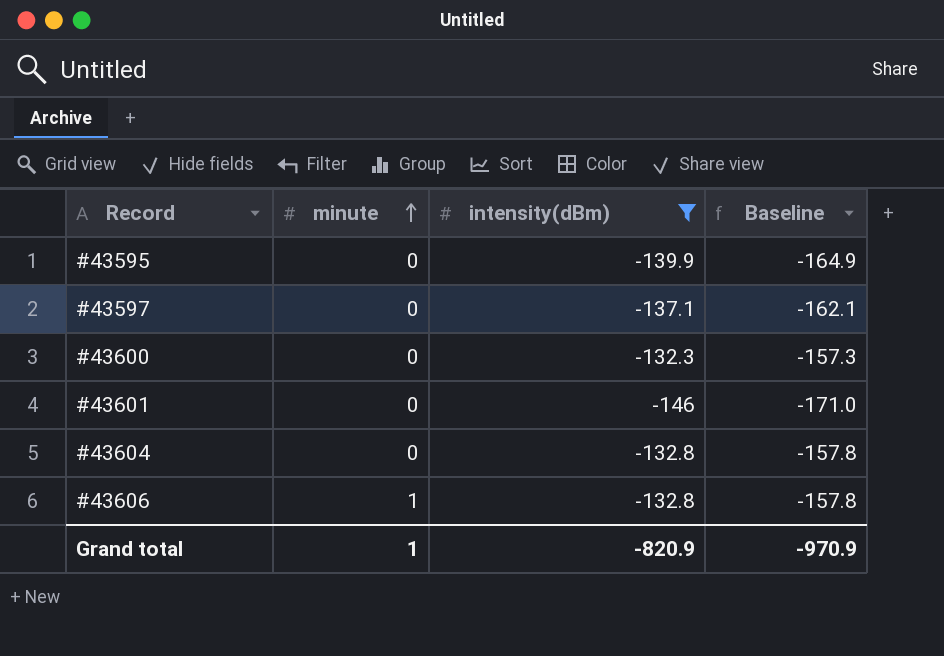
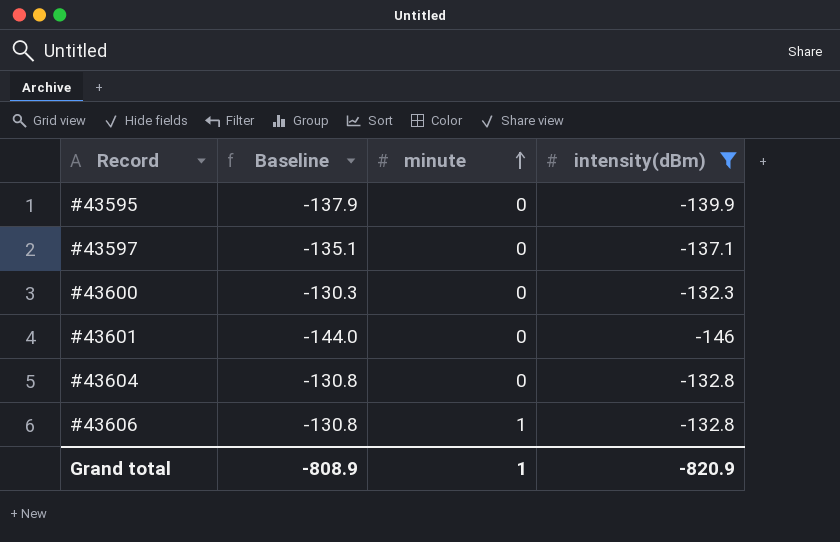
column Baseline | formula: [intensity(dBm)] - 25 -> [intensity(dBm)] + 2
column Baseline | position: 4 -> 2
Grand total | Baseline: -970.9 -> -808.9

